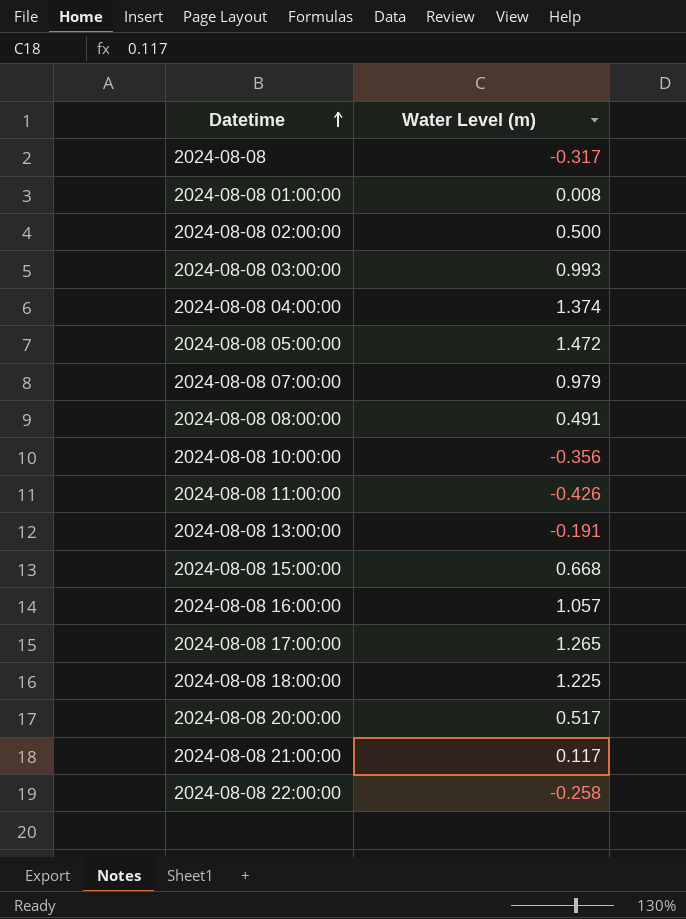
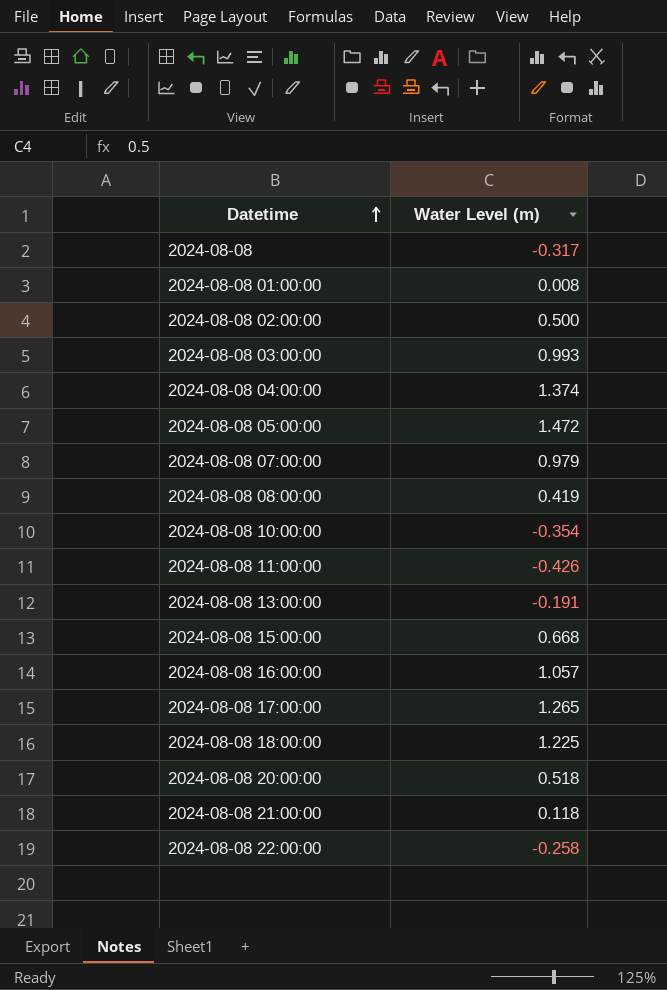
2024-08-08 08:00:00 | Water Level (m): 0.491 -> 0.419
2024-08-08 10:00:00 | Water Level (m): -0.356 -> -0.354
2024-08-08 20:00:00 | Water Level (m): 0.517 -> 0.518
2024-08-08 21:00:00 | Water Level (m): 0.117 -> 0.118

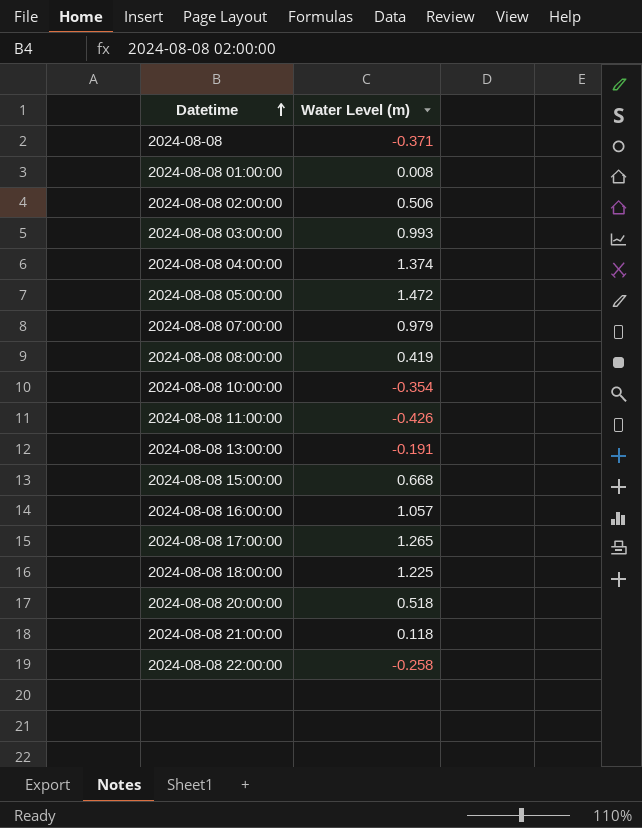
2024-08-08 | Water Level (m): -0.317 -> -0.371
2024-08-08 02:00:00 | Water Level (m): 0.500 -> 0.506

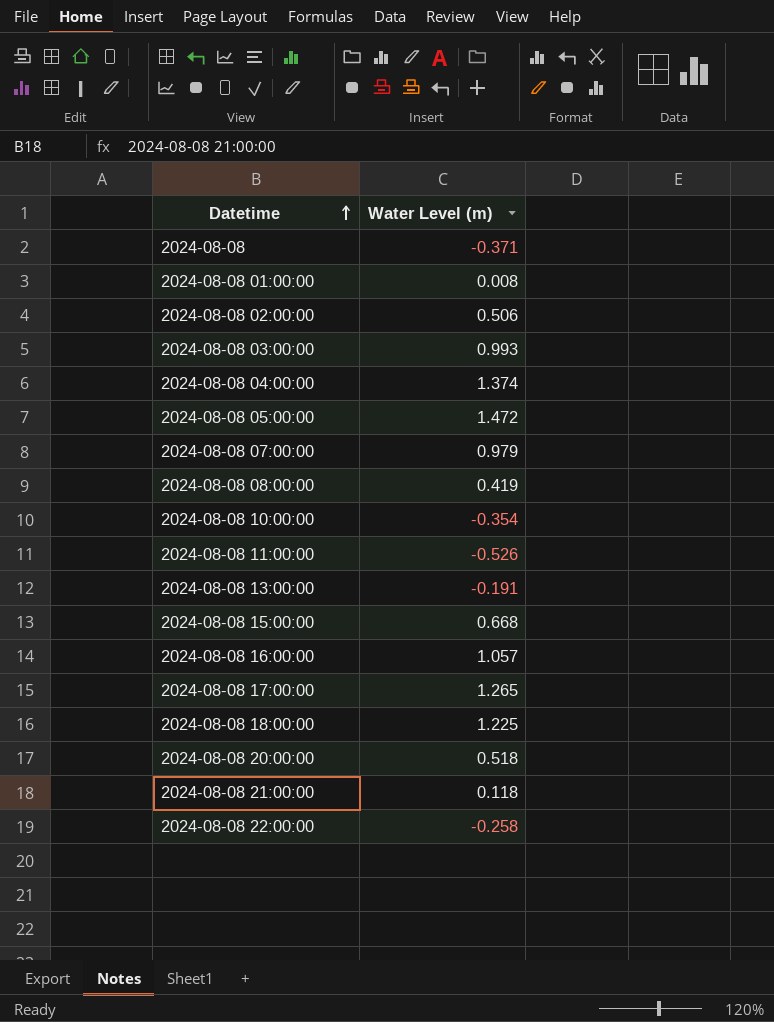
2024-08-08 11:00:00 | Water Level (m): -0.426 -> -0.526

